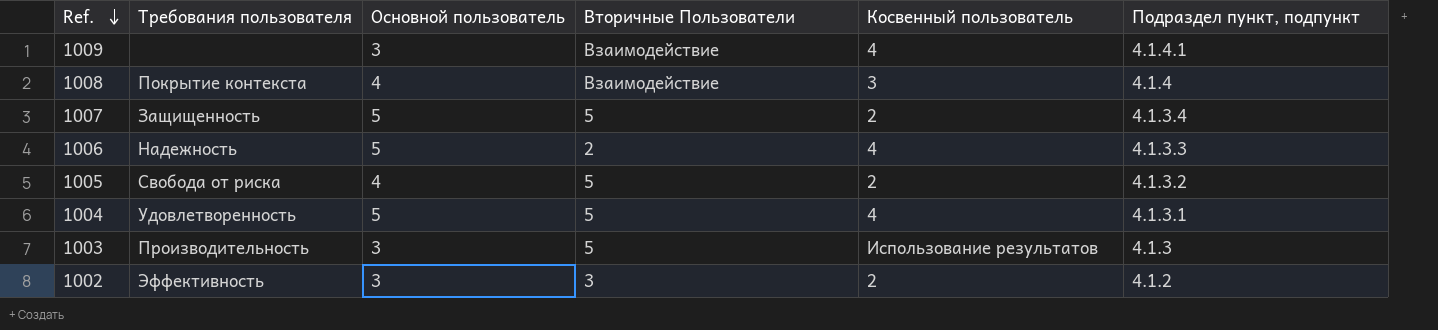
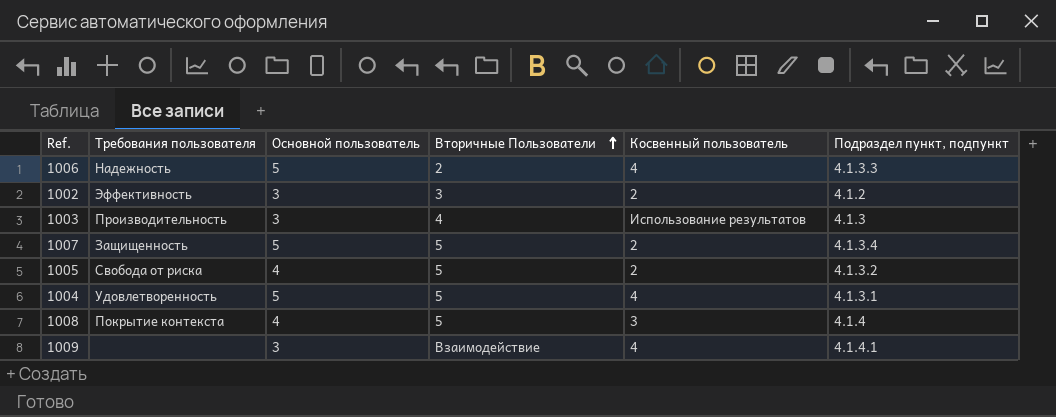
row order: Ref. descending -> Вторичные Пользователи ascending
1003 | Вторичные Пользователи: 5 -> 4
1008 | Вторичные Пользователи: Взаимодействие -> 5

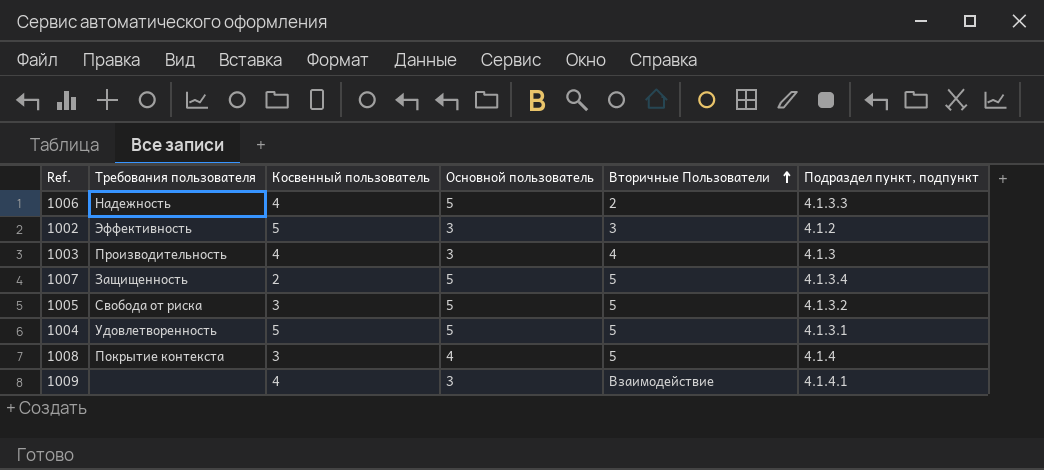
column Косвенный пользователь | position: 5 -> 3
1002 | Косвенный пользователь: 2 -> 5
1003 | Косвенный пользователь: Использование результатов -> 4
1005 | Косвенный пользователь: 2 -> 3
1005 | Основной пользователь: 4 -> 5
1004 | Косвенный пользователь: 4 -> 5

